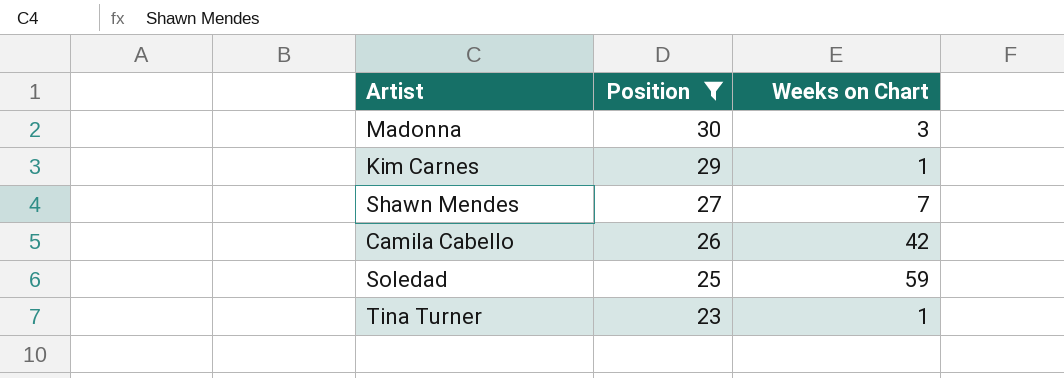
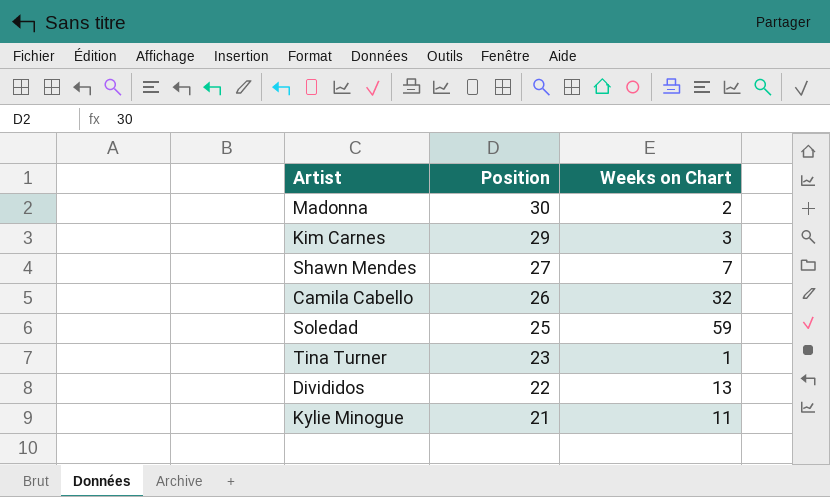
filter: Position >= 23 -> none
Madonna | Weeks on Chart: 3 -> 2
Kim Carnes | Weeks on Chart: 1 -> 3
Camila Cabello | Weeks on Chart: 42 -> 32

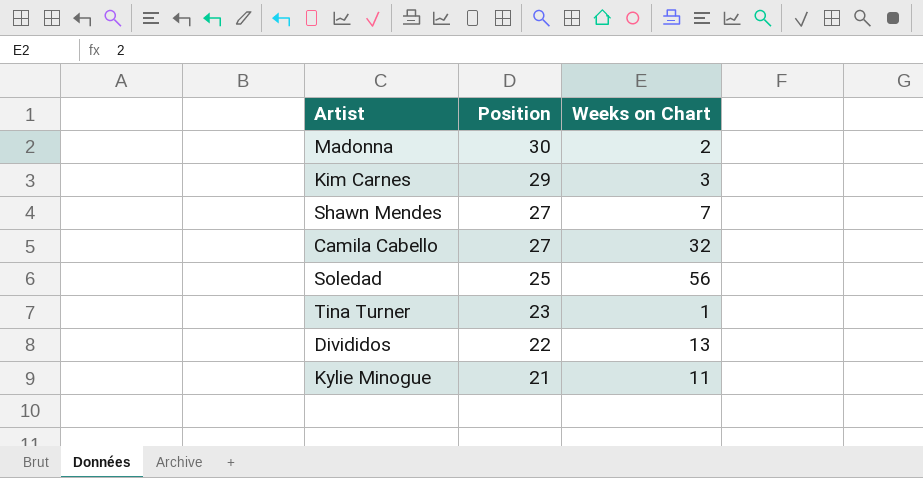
Camila Cabello | Position: 26 -> 27
Soledad | Weeks on Chart: 59 -> 56

